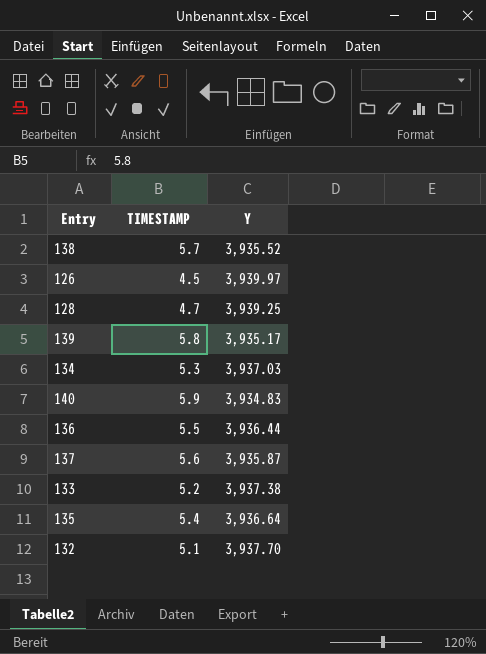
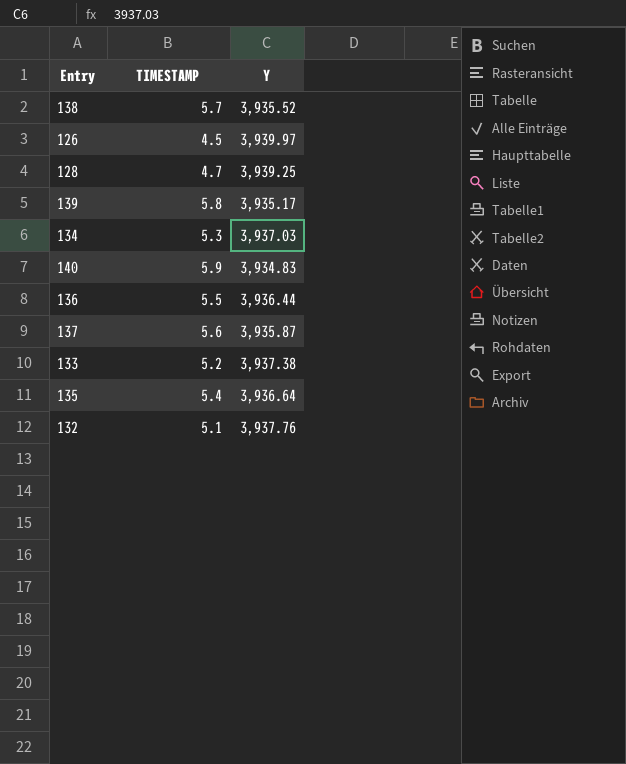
132 | Y: 3,937.70 -> 3,937.76

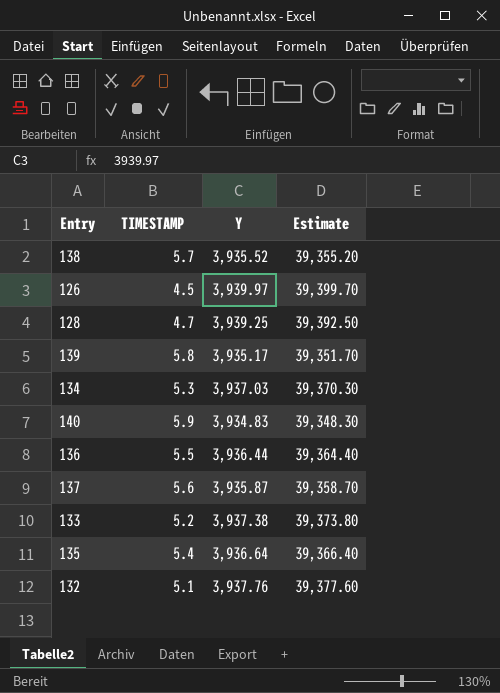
column Estimate | formula: none -> [Y] * 10

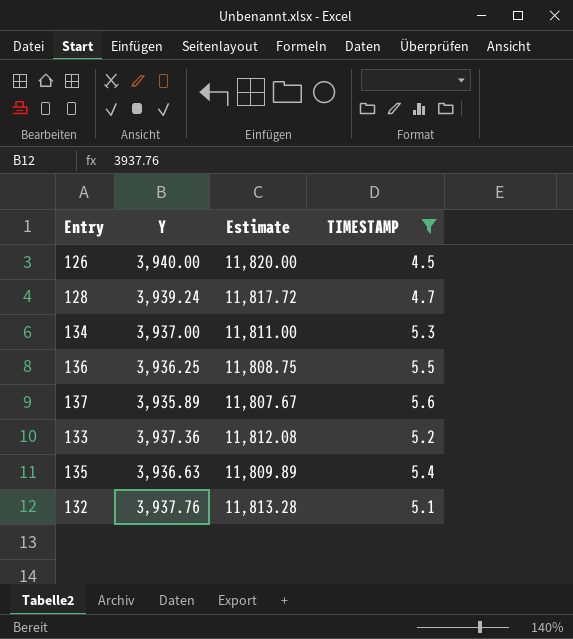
filter: none -> TIMESTAMP <= 5.6
column Estimate | formula: [Y] * 10 -> [Y] * 3
column TIMESTAMP | position: 2 -> 4
126 | Y: 3,939.97 -> 3,940.00
128 | Y: 3,939.25 -> 3,939.24
134 | Y: 3,937.03 -> 3,937.00
136 | Y: 3,936.44 -> 3,936.25
137 | Y: 3,935.87 -> 3,935.89
133 | Y: 3,937.38 -> 3,937.36
135 | Y: 3,936.64 -> 3,936.63

